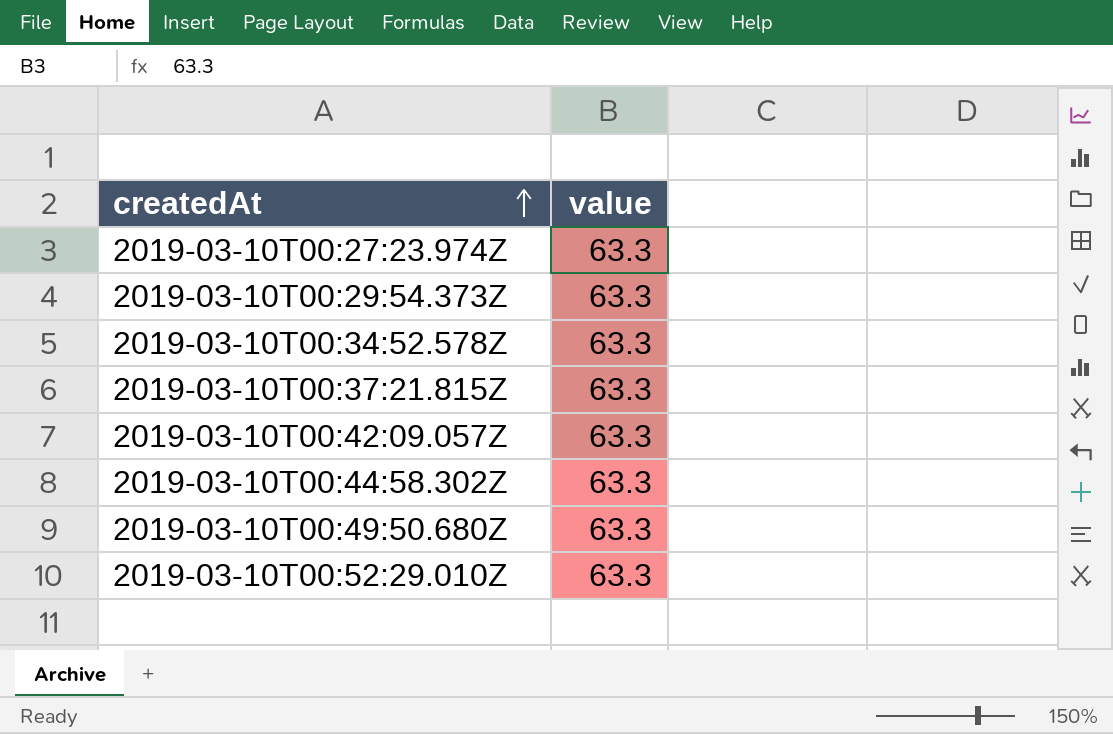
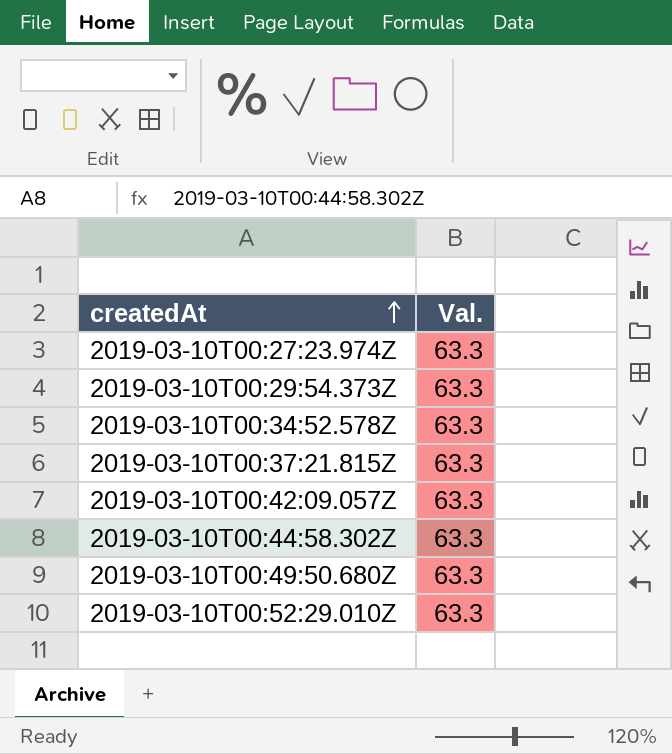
column name: value -> Val.

